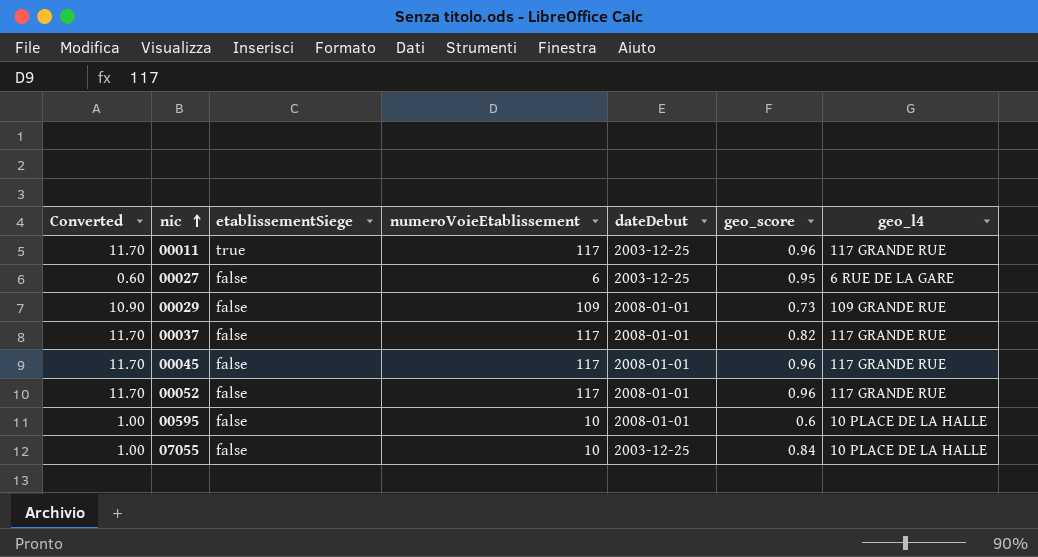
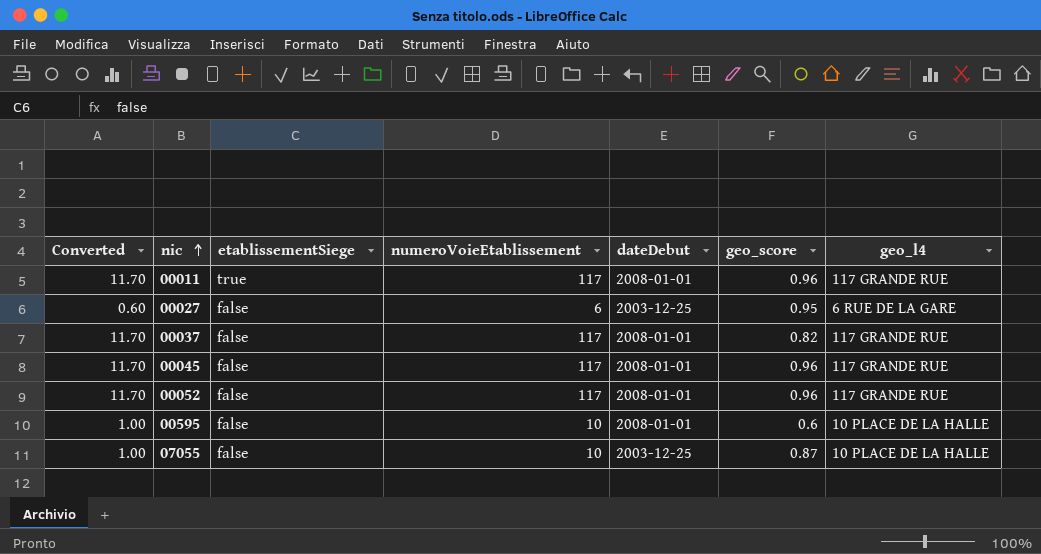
row 00029: 10.90 | false | 109 | 2008-01-01 | 0.73 | 109 GRANDE RUE -> none
00011 | dateDebut: 2003-12-25 -> 2008-01-01
07055 | geo_score: 0.84 -> 0.87

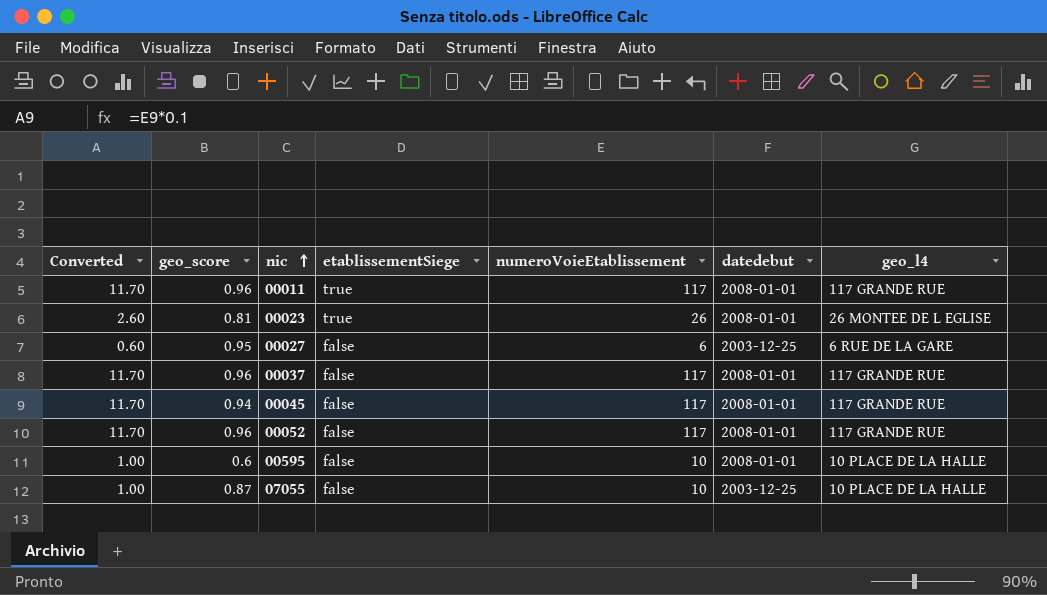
column geo_score | position: 6 -> 2
column name: dateDebut -> datedebut
row 00023: none -> 2.60 | 0.81 | true | 26 | 2008-01-01 | 26 MONTEE DE L EGLISE
00037 | geo_score: 0.82 -> 0.96
00045 | geo_score: 0.96 -> 0.94

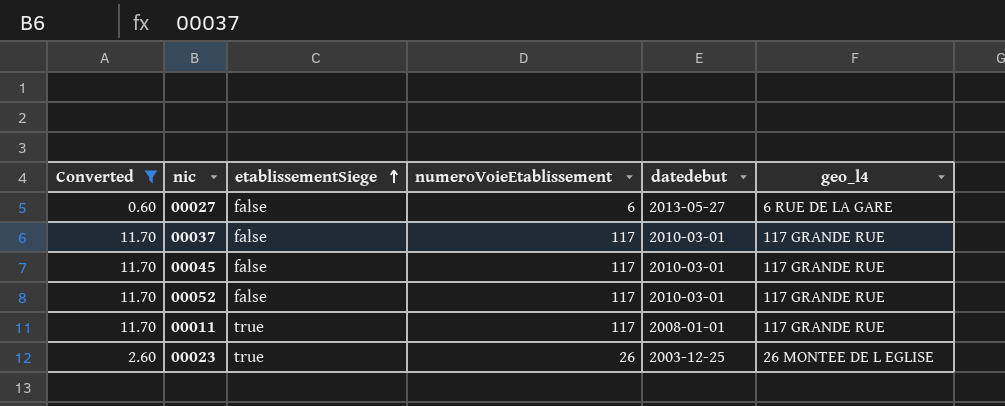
filter: none -> Converted != 1.00
row order: nic ascending -> etablissementSiege ascending
column geo_score | position: 2 -> none
00027 | datedebut: 2003-12-25 -> 2013-05-27
00037 | datedebut: 2008-01-01 -> 2010-03-01
00045 | datedebut: 2008-01-01 -> 2010-03-01
00052 | datedebut: 2008-01-01 -> 2010-03-01
00023 | datedebut: 2008-01-01 -> 2003-12-25

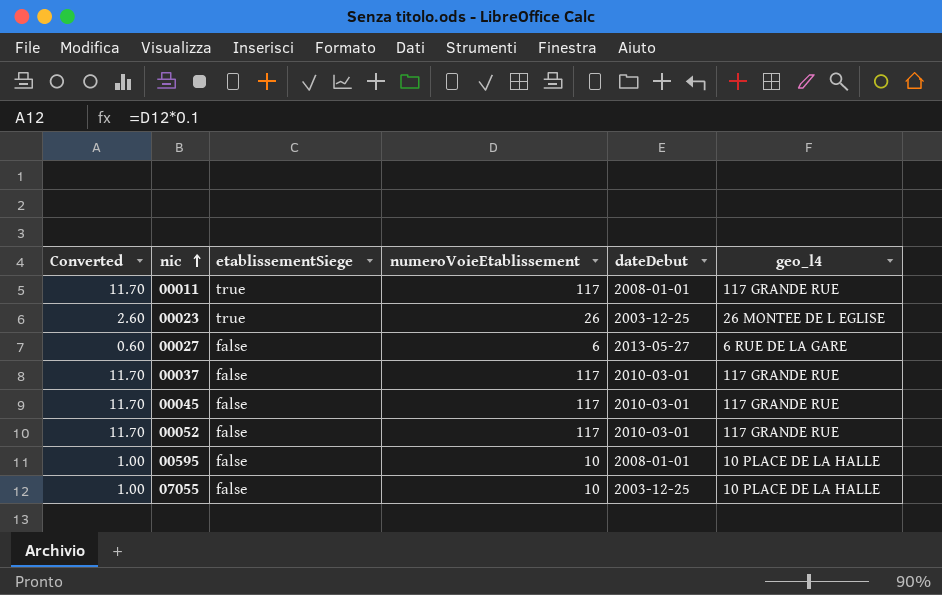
filter: Converted != 1.00 -> none
row order: etablissementSiege ascending -> nic ascending
column name: datedebut -> dateDebut

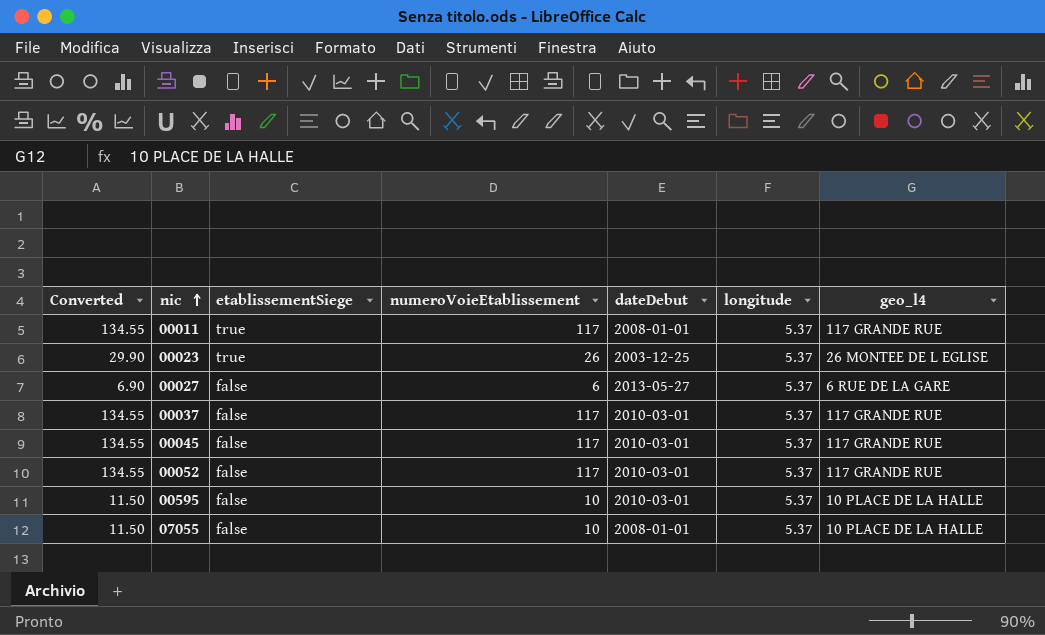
column Converted | formula: [numeroVoieEtablissement] * 0.1 -> [numeroVoieEtablissement] * 1.15
column longitude | position: none -> 6
00595 | dateDebut: 2008-01-01 -> 2010-03-01
07055 | dateDebut: 2003-12-25 -> 2008-01-01

